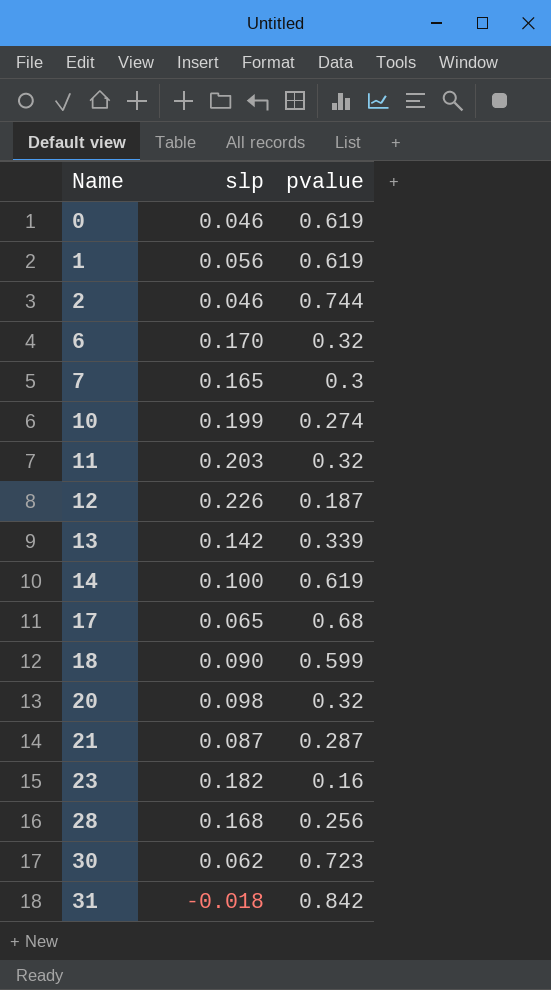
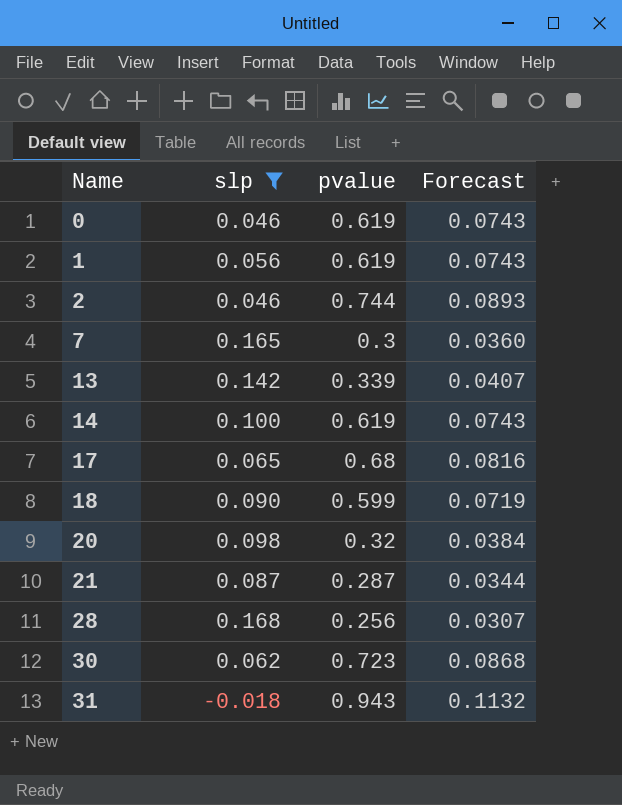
filter: none -> slp <= 0.168
column Forecast | formula: none -> [pvalue] * 0.12
31 | pvalue: 0.842 -> 0.943

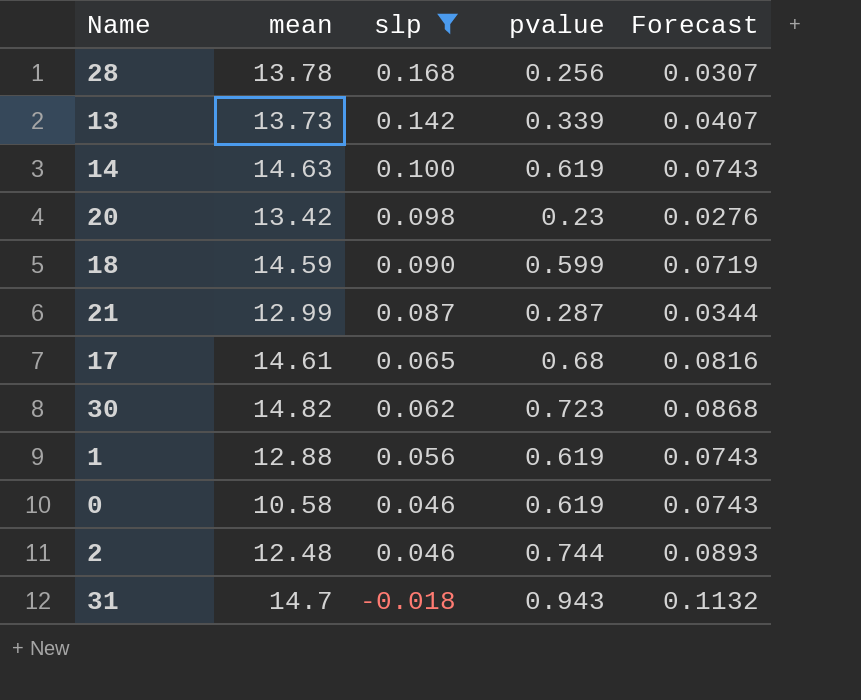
row order: Name ascending -> slp descending
column mean | position: none -> 2
row 7: 0.165 | 0.3 | 0.0360 -> none
20 | pvalue: 0.32 -> 0.23
20 | Forecast: 0.0384 -> 0.0276

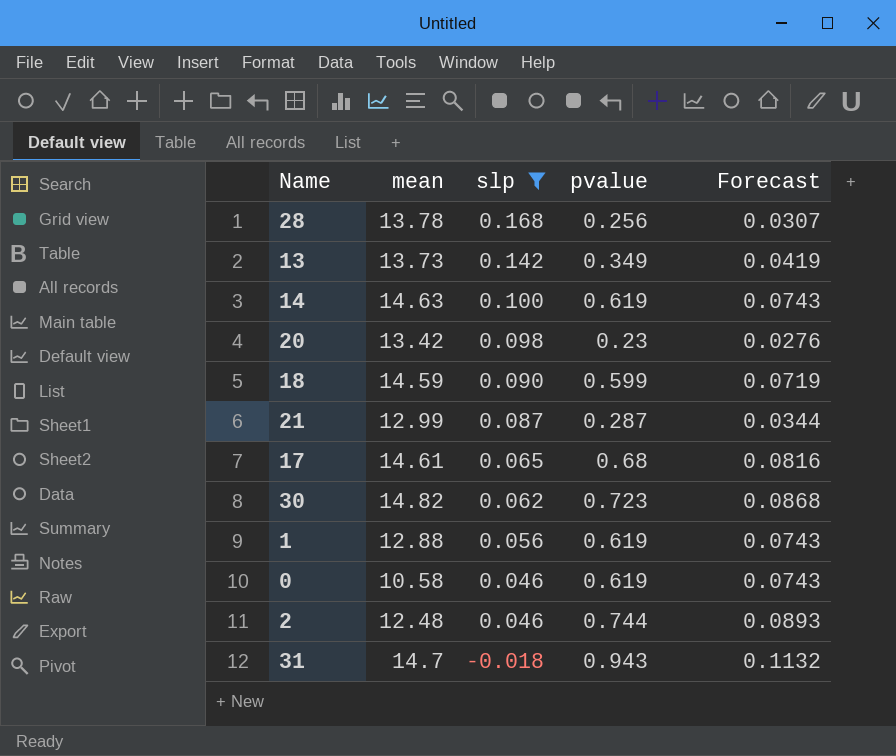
13 | pvalue: 0.339 -> 0.349
13 | Forecast: 0.0407 -> 0.0419

